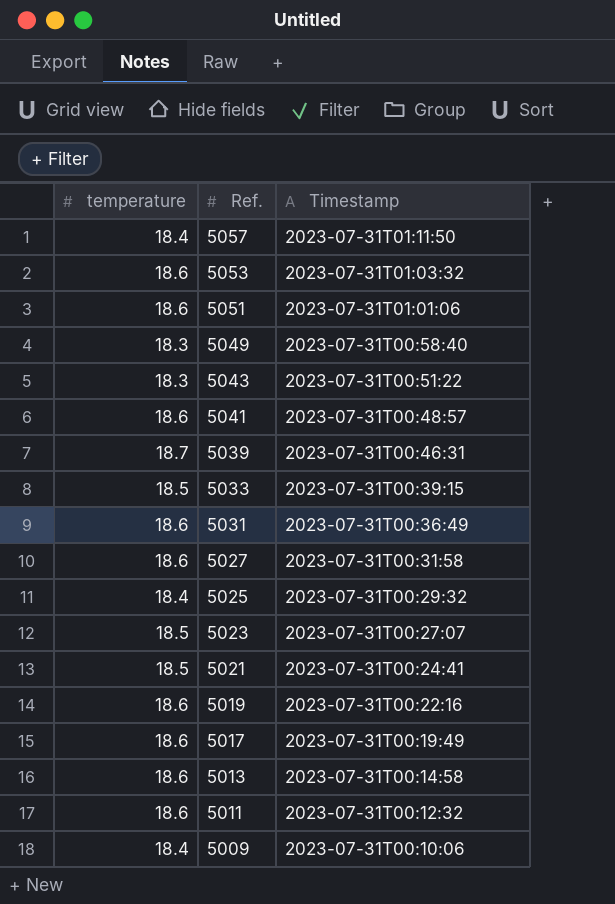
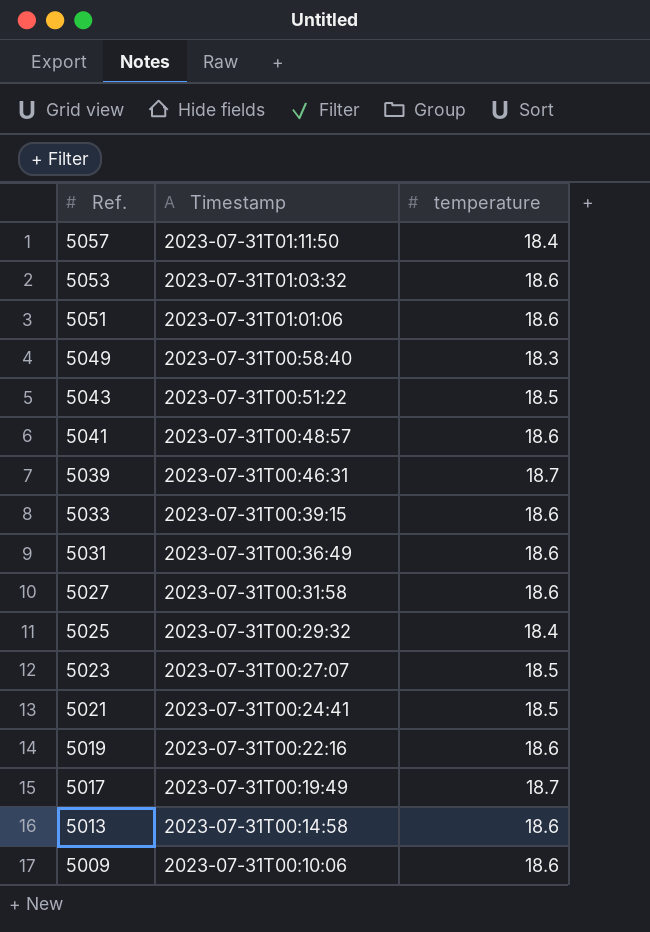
column temperature | position: 1 -> 3
row 5011: 18.6 | 2023-07-31T00:12:32 -> none
5043 | temperature: 18.3 -> 18.5
5033 | temperature: 18.5 -> 18.6
5017 | temperature: 18.6 -> 18.7
5009 | temperature: 18.4 -> 18.6

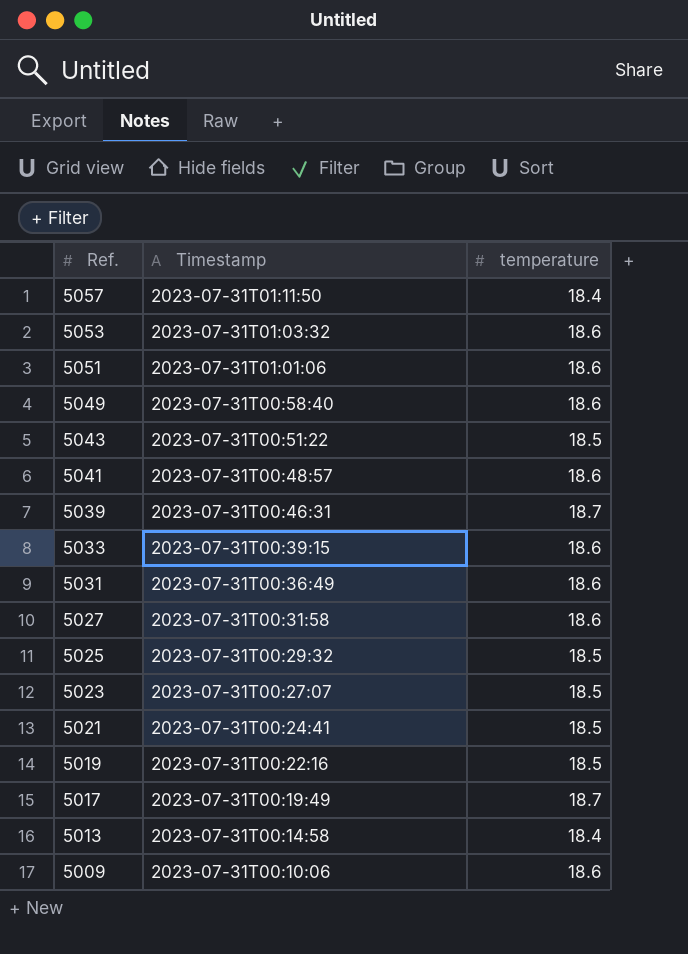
5049 | temperature: 18.3 -> 18.6
5025 | temperature: 18.4 -> 18.5
5019 | temperature: 18.6 -> 18.5
5013 | temperature: 18.6 -> 18.4

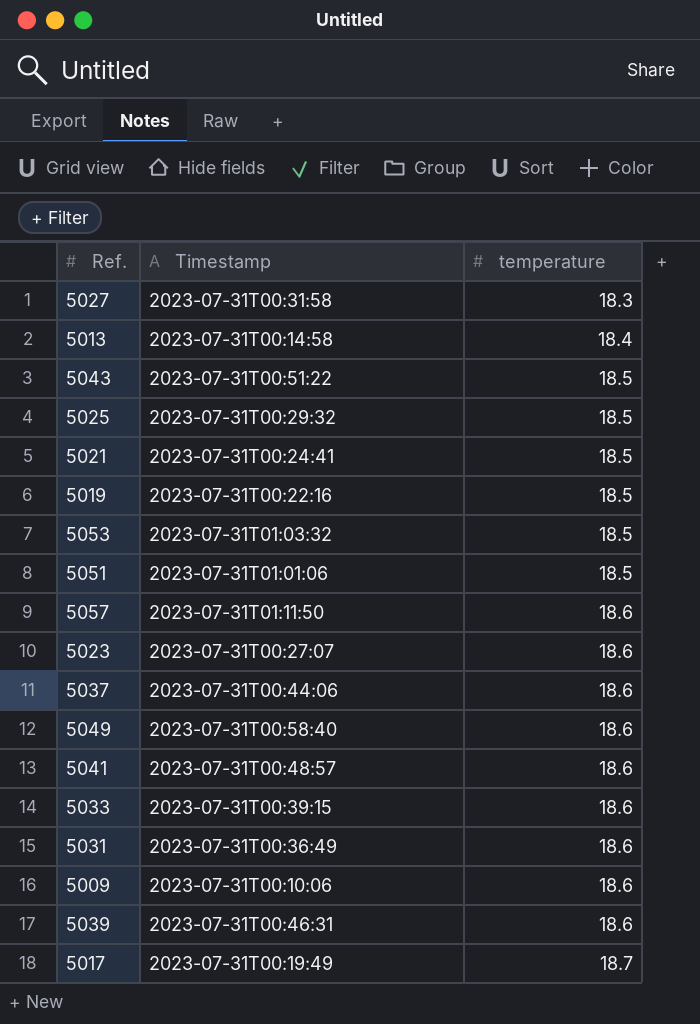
row order: Ref. descending -> temperature ascending
5027 | temperature: 18.6 -> 18.3
5053 | temperature: 18.6 -> 18.5
5051 | temperature: 18.6 -> 18.5
5057 | temperature: 18.4 -> 18.6
5023 | temperature: 18.5 -> 18.6
row 5037: none -> 2023-07-31T00:44:06 | 18.6
5039 | temperature: 18.7 -> 18.6

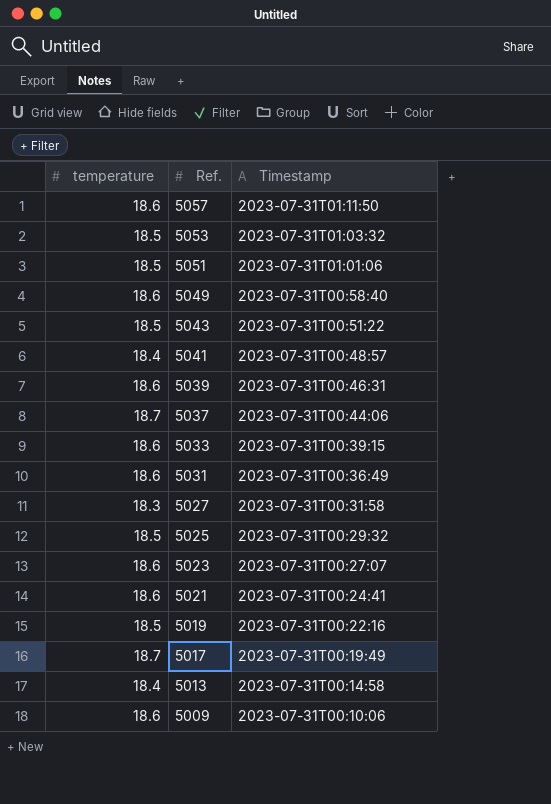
row order: temperature ascending -> Ref. descending
column temperature | position: 3 -> 1
5041 | temperature: 18.6 -> 18.4
5037 | temperature: 18.6 -> 18.7
5021 | temperature: 18.5 -> 18.6

